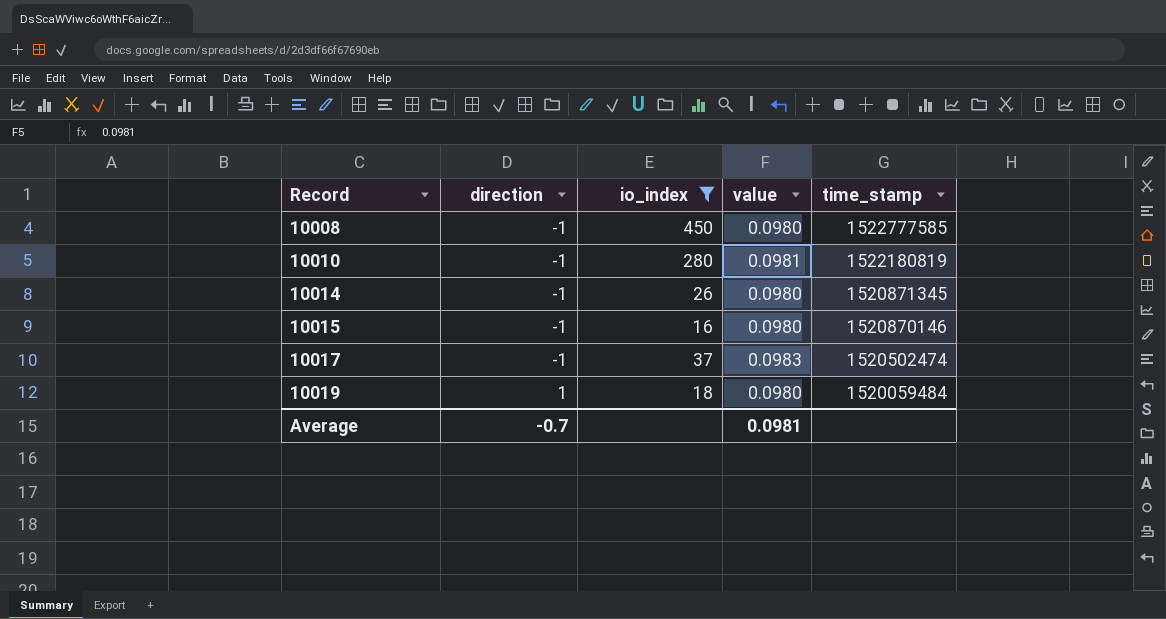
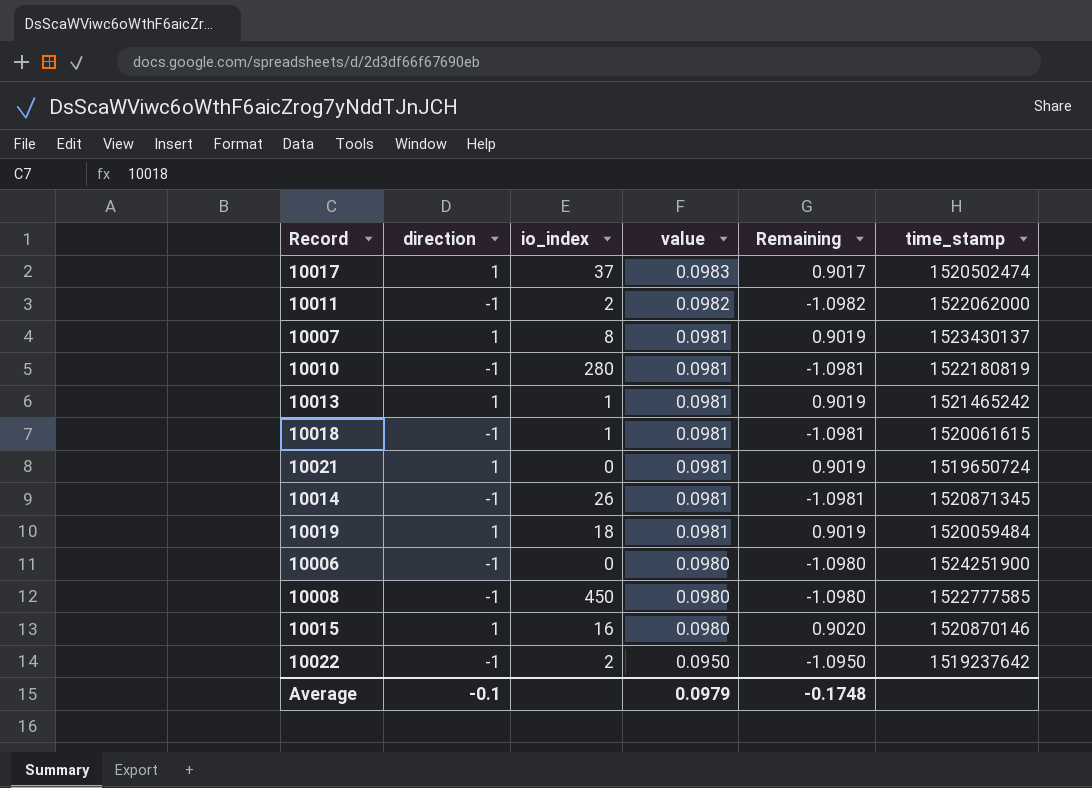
filter: io_index >= 16 -> none
row order: Record ascending -> value descending
column Remaining | formula: none -> [direction] - [value]
10017 | direction: -1 -> 1
10014 | value: 0.0980 -> 0.0981
10019 | value: 0.0980 -> 0.0981
10015 | direction: -1 -> 1
Average | direction: -0.7 -> -0.1
Average | value: 0.0981 -> 0.0979

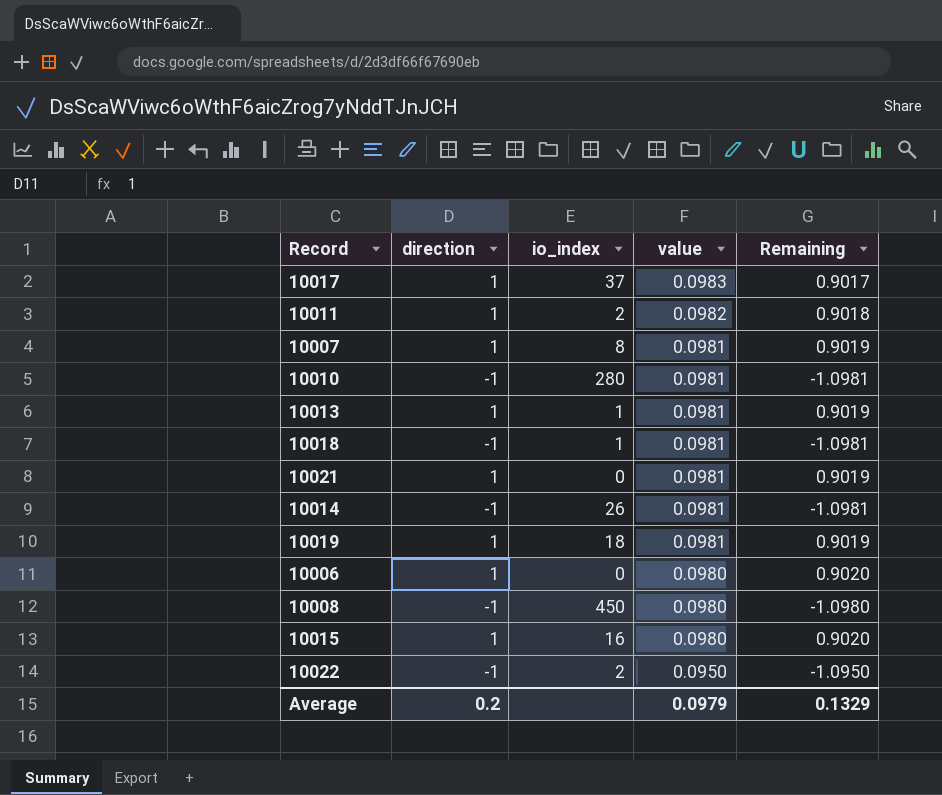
column time_stamp | position: 6 -> none
10011 | direction: -1 -> 1
10011 | Remaining: -1.0982 -> 0.9018
10006 | direction: -1 -> 1
10006 | Remaining: -1.0980 -> 0.9020
Average | direction: -0.1 -> 0.2
Average | Remaining: -0.1748 -> 0.1329

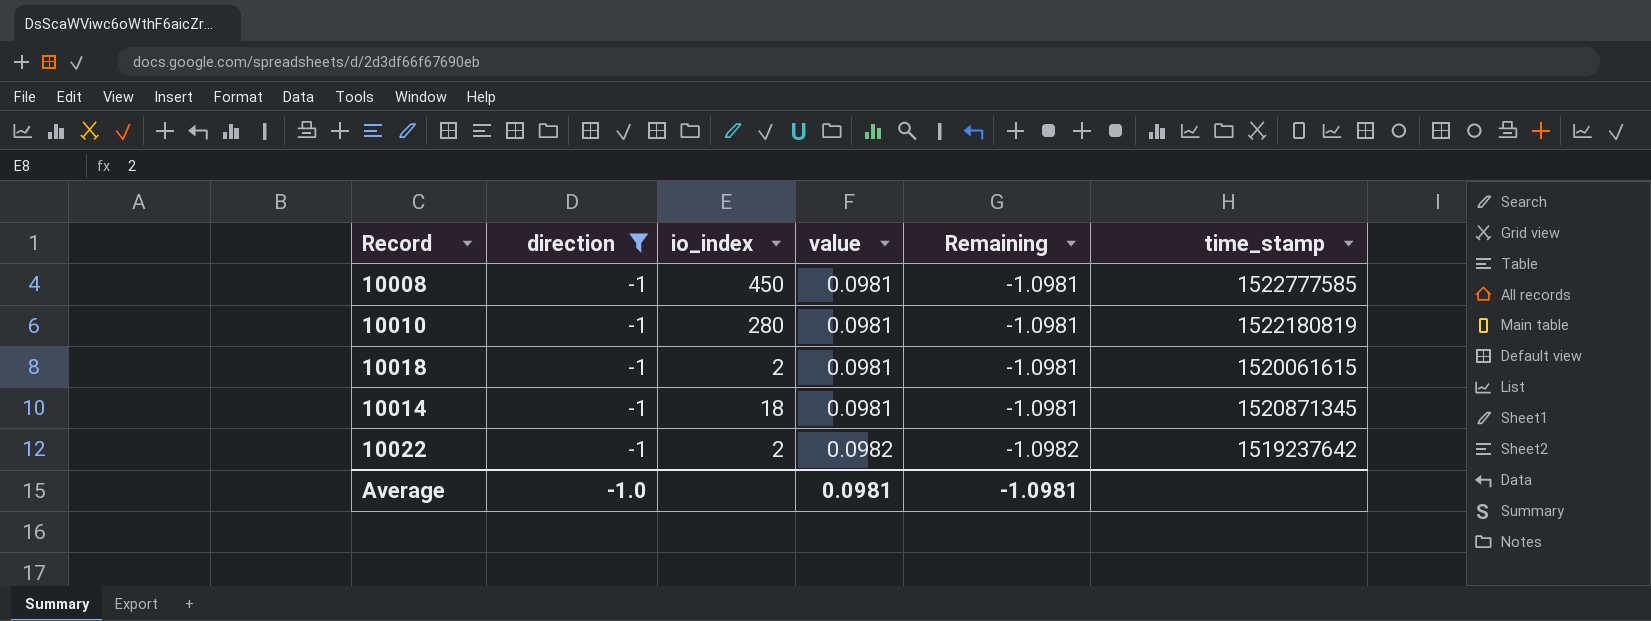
filter: none -> direction = -1
row order: value descending -> value ascending
column time_stamp | position: none -> 6
10008 | value: 0.0980 -> 0.0981
10008 | Remaining: -1.0980 -> -1.0981
10018 | io_index: 1 -> 2
10014 | io_index: 26 -> 18
10022 | value: 0.0950 -> 0.0982
10022 | Remaining: -1.0950 -> -1.0982
Average | direction: 0.2 -> -1.0
Average | value: 0.0979 -> 0.0981
Average | Remaining: 0.1329 -> -1.0981

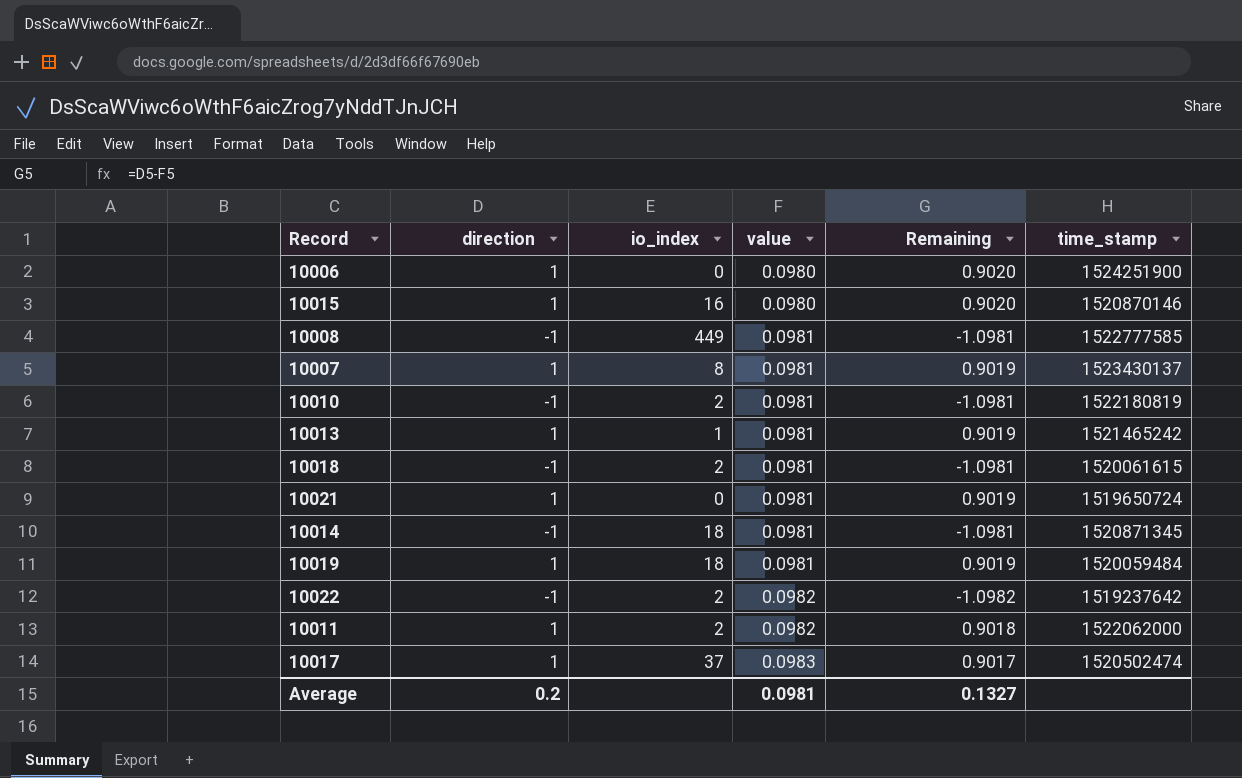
filter: direction = -1 -> none
10008 | io_index: 450 -> 449
10010 | io_index: 280 -> 2
Average | direction: -1.0 -> 0.2
Average | Remaining: -1.0981 -> 0.1327

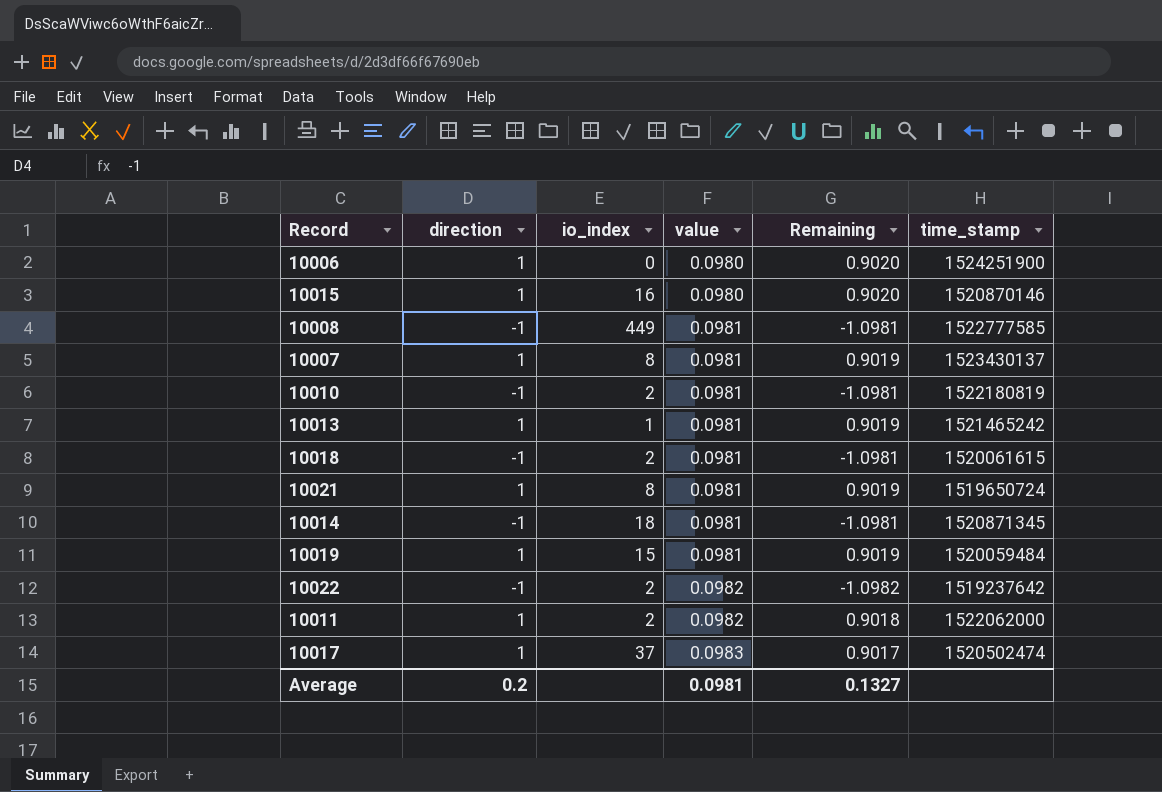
10021 | io_index: 0 -> 8
10019 | io_index: 18 -> 15

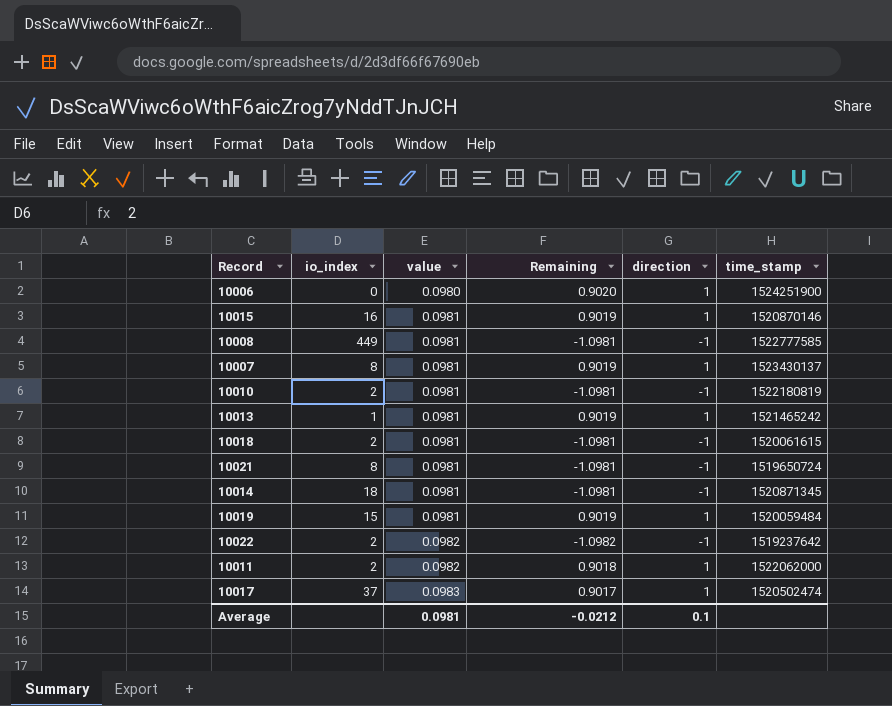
column direction | position: 2 -> 5
10015 | value: 0.0980 -> 0.0981
10015 | Remaining: 0.9020 -> 0.9019
10021 | Remaining: 0.9019 -> -1.0981
10021 | direction: 1 -> -1
Average | Remaining: 0.1327 -> -0.0212
Average | direction: 0.2 -> 0.1

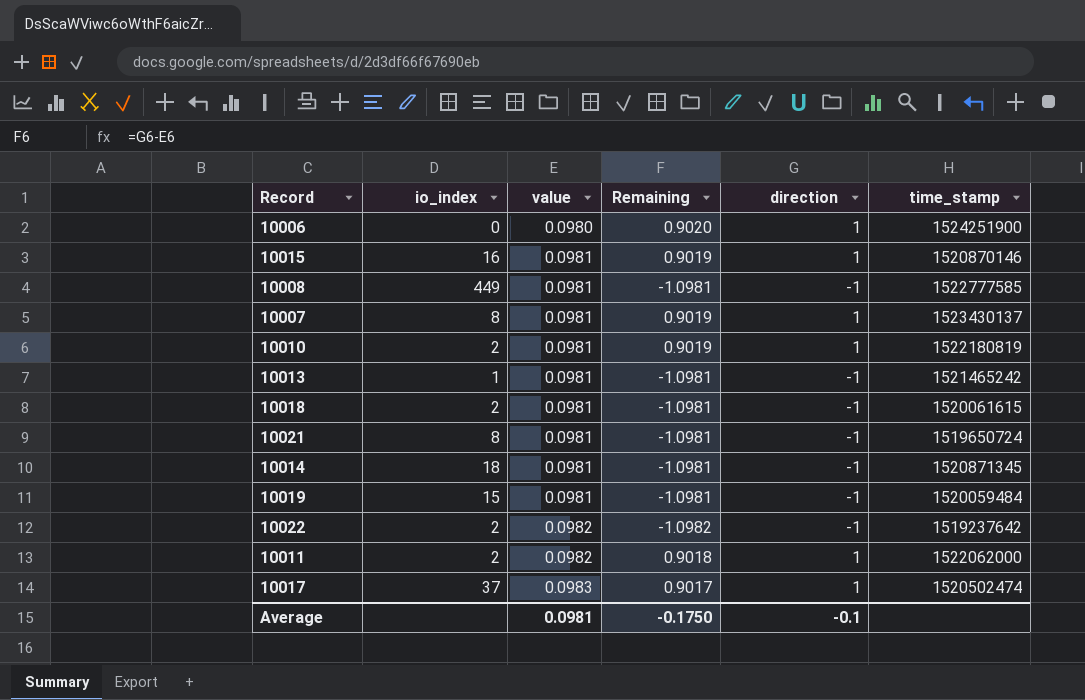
10010 | Remaining: -1.0981 -> 0.9019
10010 | direction: -1 -> 1
10013 | Remaining: 0.9019 -> -1.0981
10013 | direction: 1 -> -1
10019 | Remaining: 0.9019 -> -1.0981
10019 | direction: 1 -> -1
Average | Remaining: -0.0212 -> -0.1750
Average | direction: 0.1 -> -0.1

